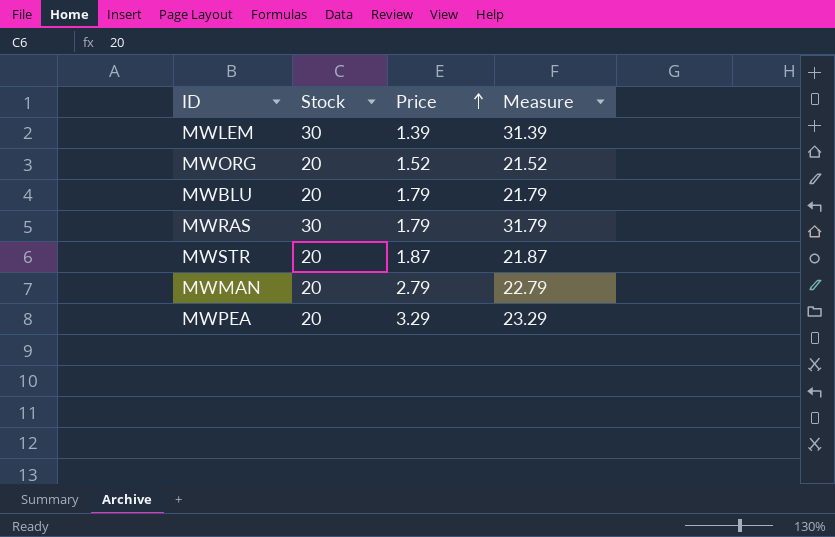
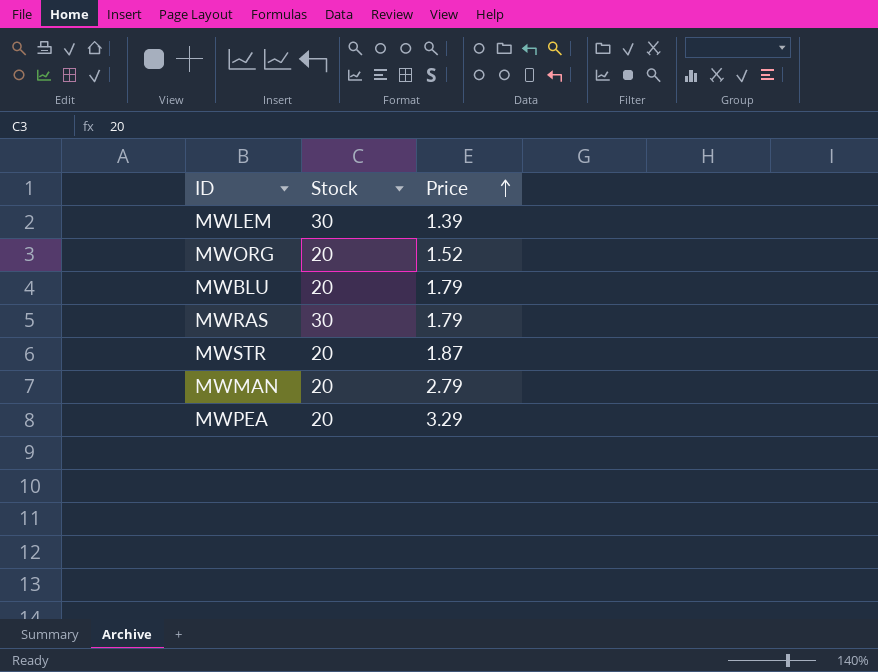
column Measure | formula: [Stock] + [Price] -> none

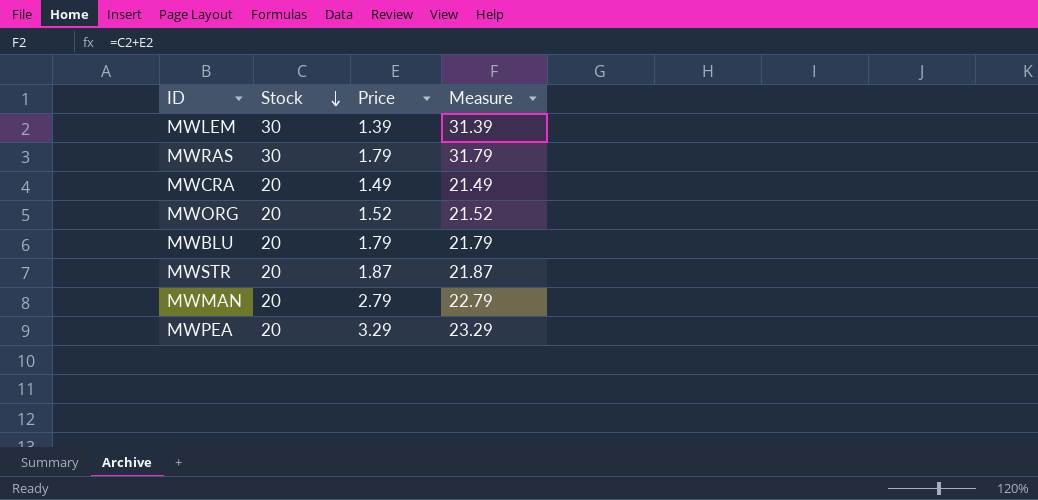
row order: Price ascending -> Stock descending
column Measure | formula: none -> [Stock] + [Price]
row MWCRA: none -> 20 | 1.49 | 21.49

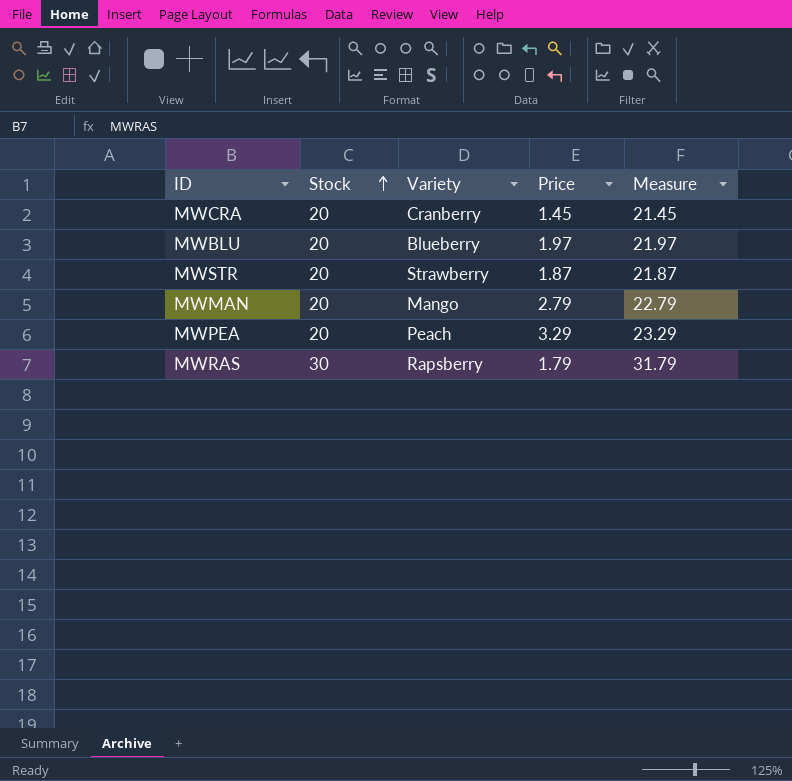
row order: Stock descending -> Stock ascending
column Variety | position: none -> 3
row MWLEM: 30 | 1.39 | 31.39 -> none
row MWORG: 20 | 1.52 | 21.52 -> none
MWCRA | Price: 1.49 -> 1.45
MWCRA | Measure: 21.49 -> 21.45
MWBLU | Price: 1.79 -> 1.97
MWBLU | Measure: 21.79 -> 21.97

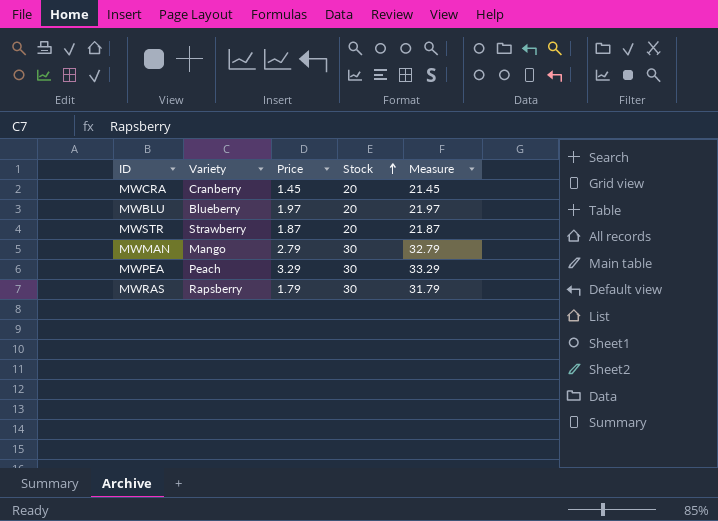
column Stock | position: 2 -> 4
MWMAN | Stock: 20 -> 30
MWMAN | Measure: 22.79 -> 32.79
MWPEA | Stock: 20 -> 30
MWPEA | Measure: 23.29 -> 33.29

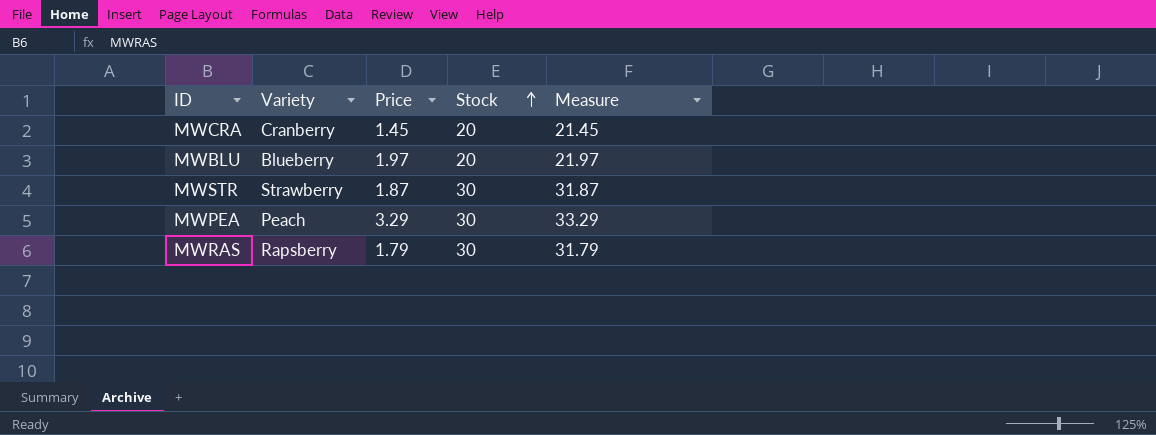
row MWMAN: Mango | 2.79 | 30 | 32.79 -> none
MWSTR | Stock: 20 -> 30
MWSTR | Measure: 21.87 -> 31.87

